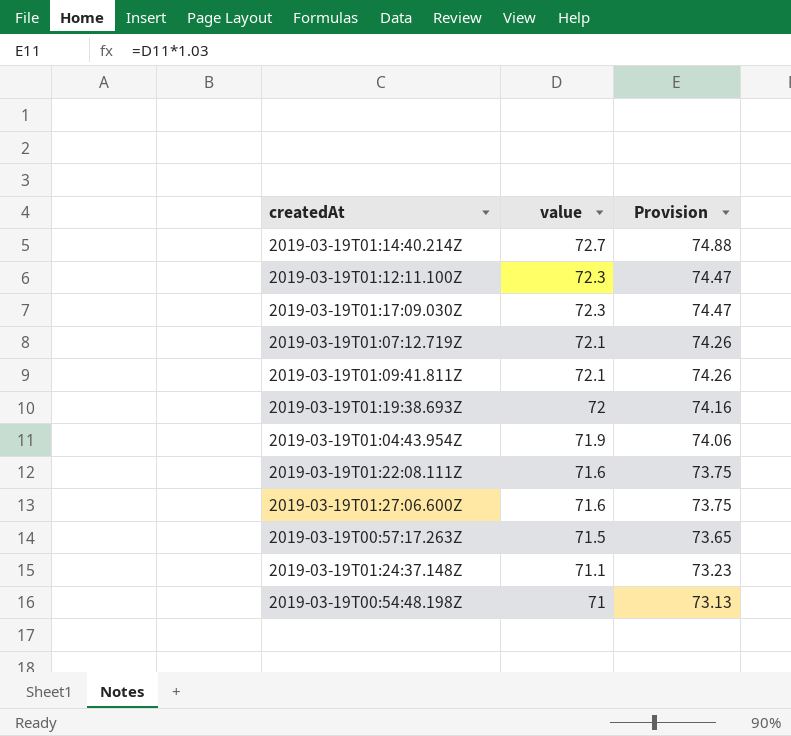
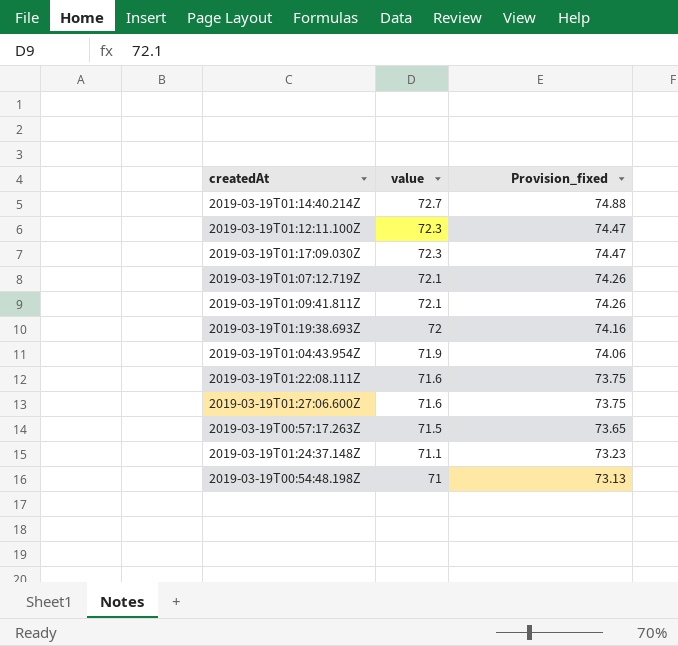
column name: Provision -> Provision_fixed

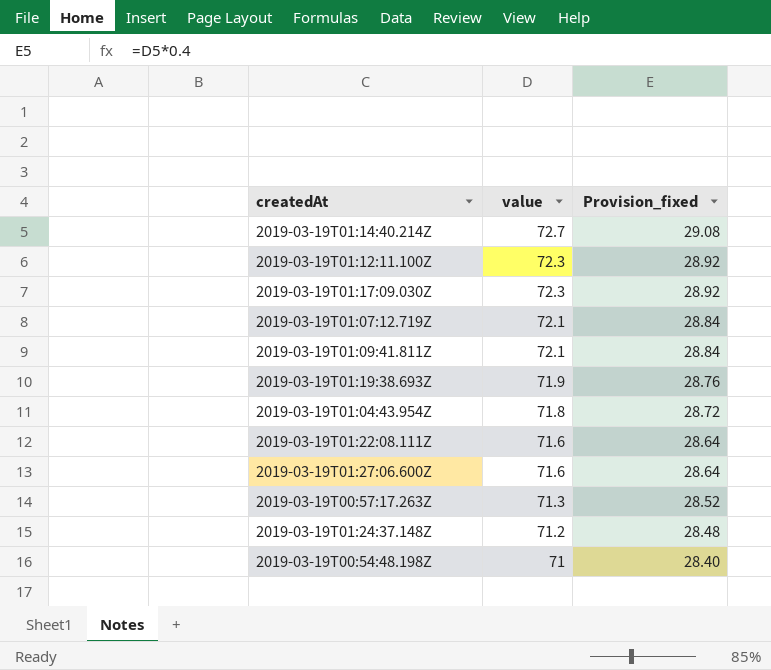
column Provision_fixed | formula: [value] * 1.03 -> [value] * 0.4
2019-03-19T01:19:38.693Z | value: 72 -> 71.9
2019-03-19T01:04:43.954Z | value: 71.9 -> 71.8
2019-03-19T00:57:17.263Z | value: 71.5 -> 71.3
2019-03-19T01:24:37.148Z | value: 71.1 -> 71.2

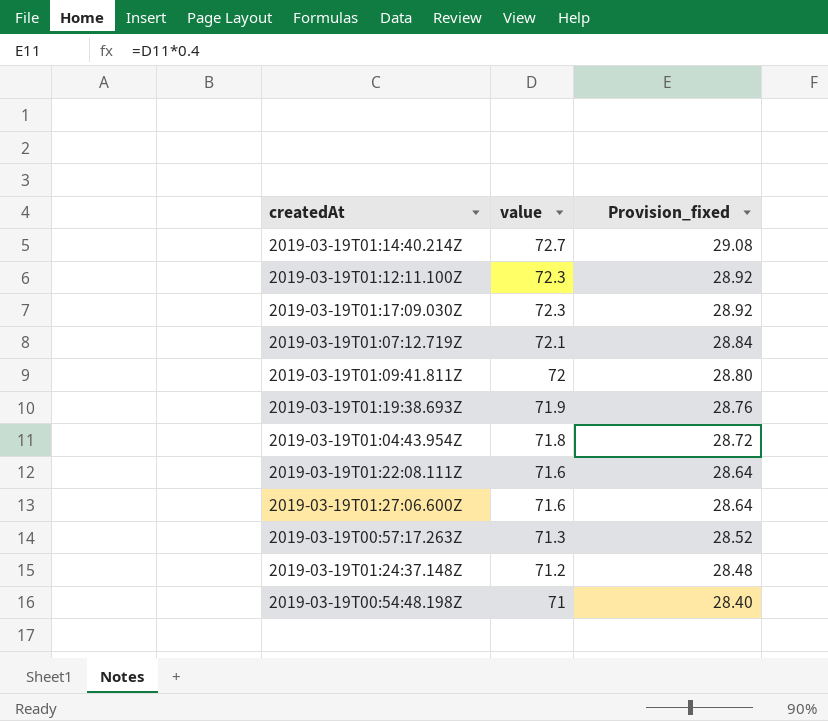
2019-03-19T01:09:41.811Z | value: 72.1 -> 72
2019-03-19T01:09:41.811Z | Provision_fixed: 28.84 -> 28.80

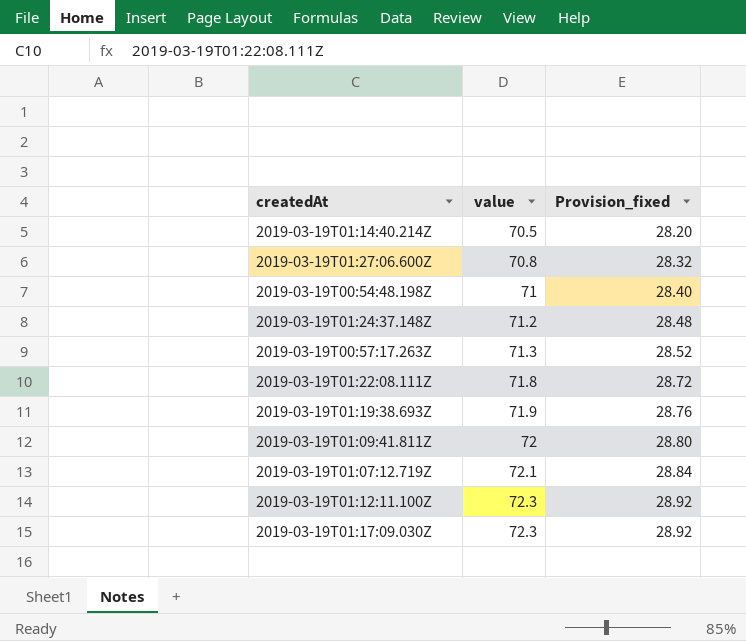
row order: value descending -> value ascending
row 2019-03-19T01:04:43.954Z: 71.8 | 28.72 -> none
2019-03-19T01:14:40.214Z | value: 72.7 -> 70.5
2019-03-19T01:14:40.214Z | Provision_fixed: 29.08 -> 28.20
2019-03-19T01:27:06.600Z | value: 71.6 -> 70.8
2019-03-19T01:27:06.600Z | Provision_fixed: 28.64 -> 28.32
2019-03-19T01:22:08.111Z | value: 71.6 -> 71.8
2019-03-19T01:22:08.111Z | Provision_fixed: 28.64 -> 28.72

